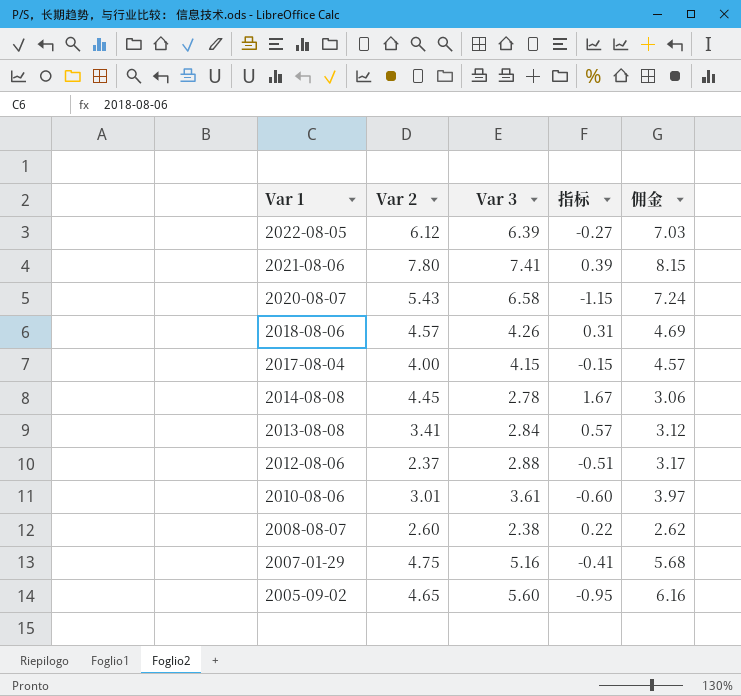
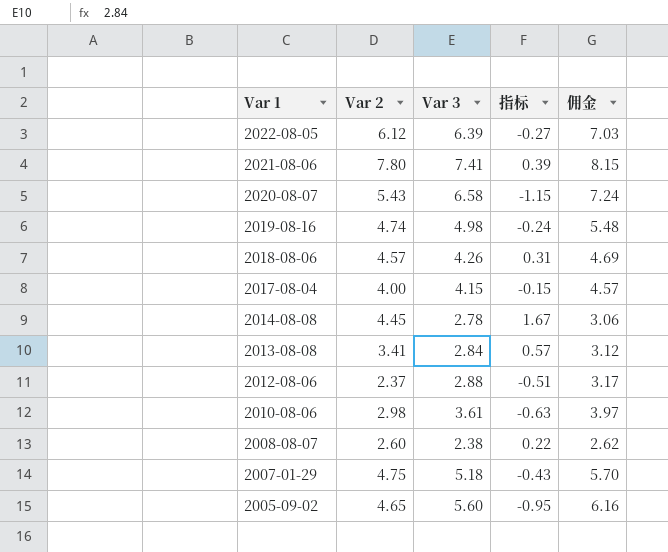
row 2019-08-16: none -> 4.74 | 4.98 | -0.24 | 5.48
2010-08-06 | Var 2: 3.01 -> 2.98
2010-08-06 | 指标: -0.60 -> -0.63
2007-01-29 | Var 3: 5.16 -> 5.18
2007-01-29 | 指标: -0.41 -> -0.43
2007-01-29 | 佣金: 5.68 -> 5.70

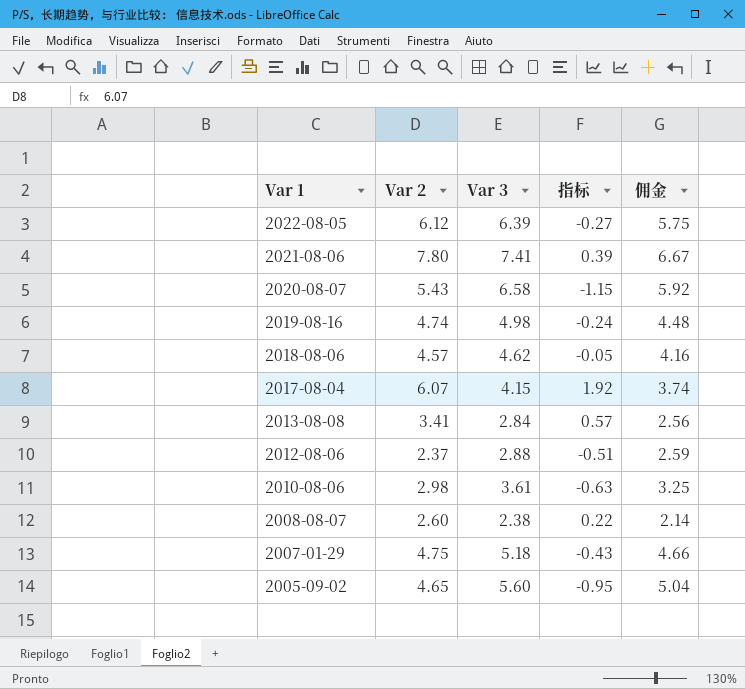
column 佣金 | formula: [Var 3] * 1.1 -> [Var 3] * 0.9
row 2014-08-08: 4.45 | 2.78 | 1.67 | 3.06 -> none
2018-08-06 | Var 3: 4.26 -> 4.62
2018-08-06 | 指标: 0.31 -> -0.05
2017-08-04 | Var 2: 4.00 -> 6.07
2017-08-04 | 指标: -0.15 -> 1.92

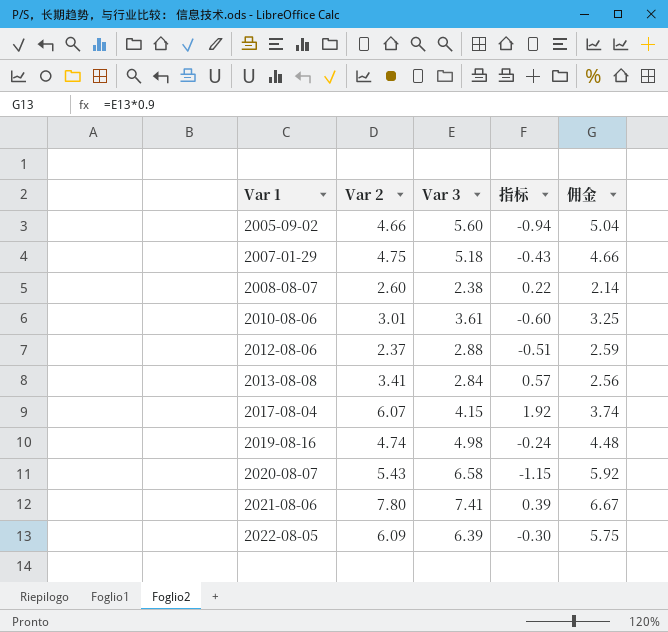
row order: Var 1 descending -> Var 1 ascending
row 2018-08-06: 4.57 | 4.62 | -0.05 | 4.16 -> none
2005-09-02 | Var 2: 4.65 -> 4.66
2005-09-02 | 指标: -0.95 -> -0.94
2010-08-06 | Var 2: 2.98 -> 3.01
2010-08-06 | 指标: -0.63 -> -0.60
2022-08-05 | Var 2: 6.12 -> 6.09
2022-08-05 | 指标: -0.27 -> -0.30

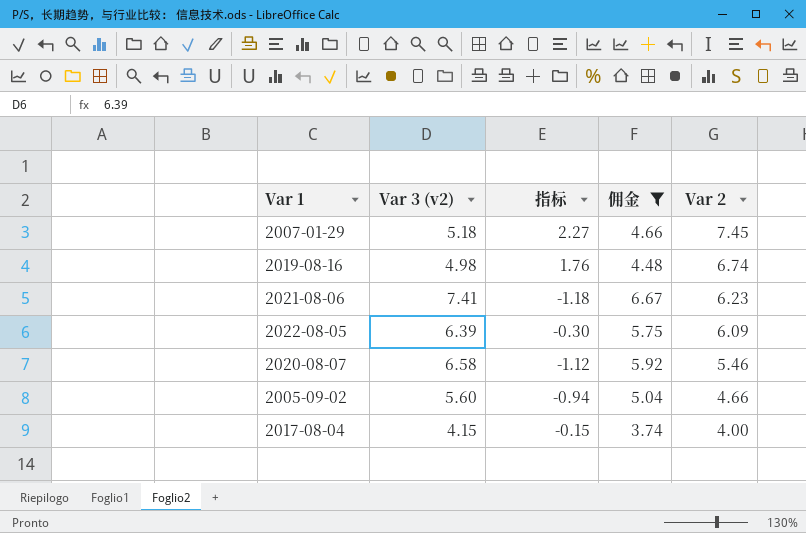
filter: none -> 佣金 >= 3.74
row order: Var 1 ascending -> Var 2 descending
column name: Var 3 -> Var 3 (v2)
column Var 2 | position: 2 -> 5
2007-01-29 | 指标: -0.43 -> 2.27
2007-01-29 | Var 2: 4.75 -> 7.45
2019-08-16 | 指标: -0.24 -> 1.76
2019-08-16 | Var 2: 4.74 -> 6.74
2021-08-06 | 指标: 0.39 -> -1.18
2021-08-06 | Var 2: 7.80 -> 6.23
2020-08-07 | 指标: -1.15 -> -1.12
2020-08-07 | Var 2: 5.43 -> 5.46
2017-08-04 | 指标: 1.92 -> -0.15
2017-08-04 | Var 2: 6.07 -> 4.00

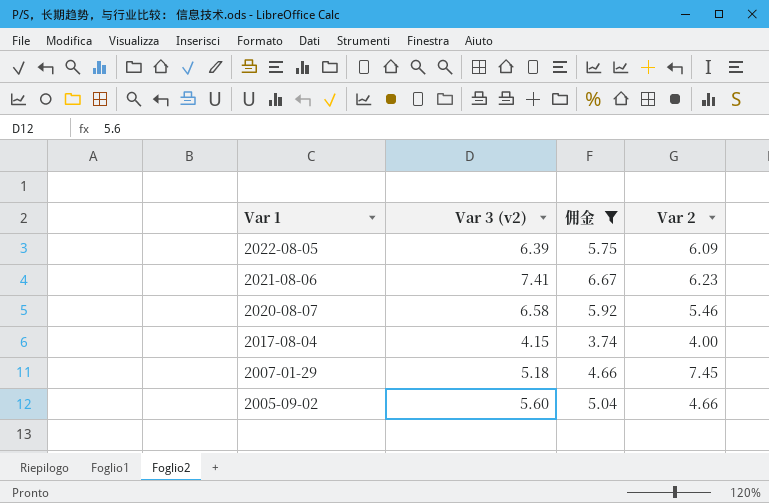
row order: Var 2 descending -> Var 1 descending
column 指标 | formula: [Var 2] - [Var 3 (v2)] -> none
row 2019-08-16: 4.98 | 1.76 | 4.48 | 6.74 -> none

